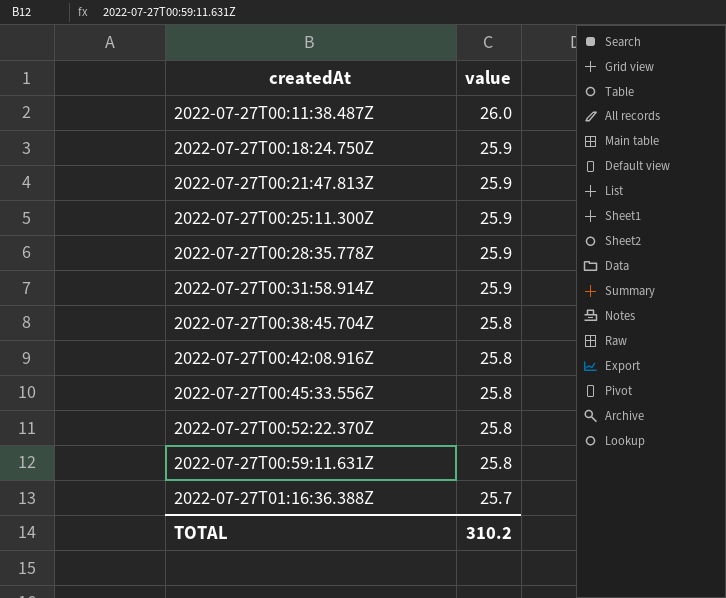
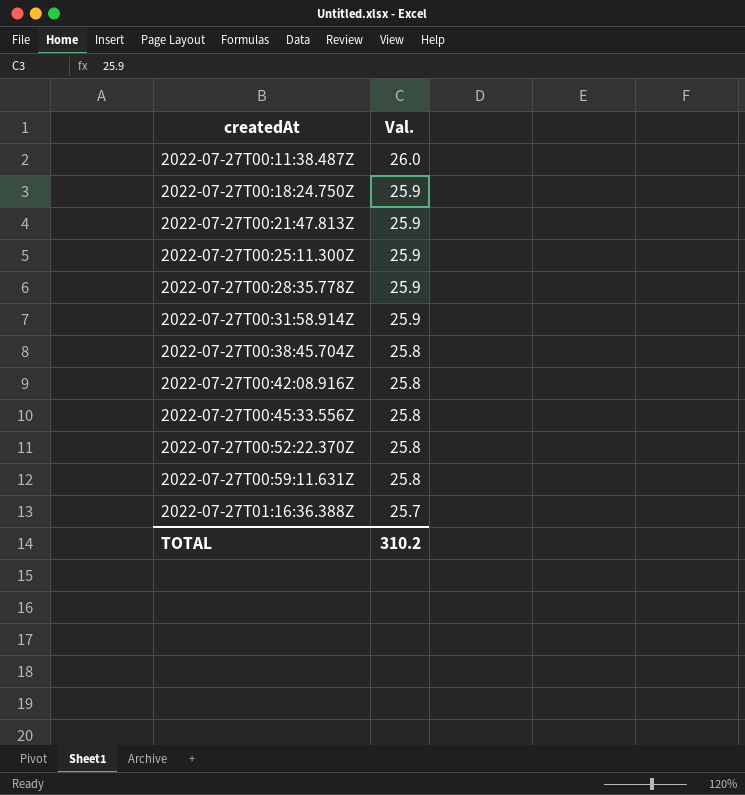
column name: value -> Val.

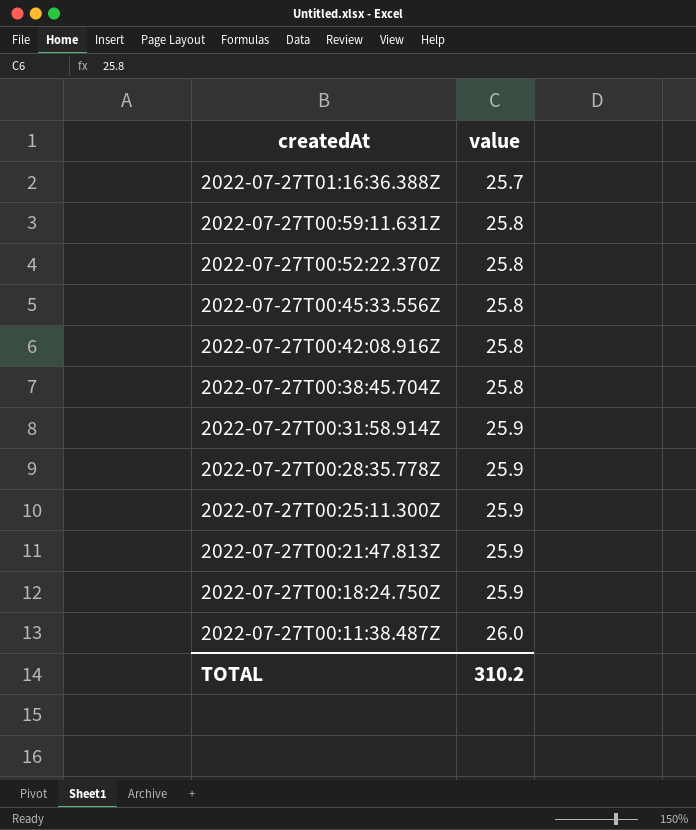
row order: createdAt ascending -> createdAt descending
column name: Val. -> value

